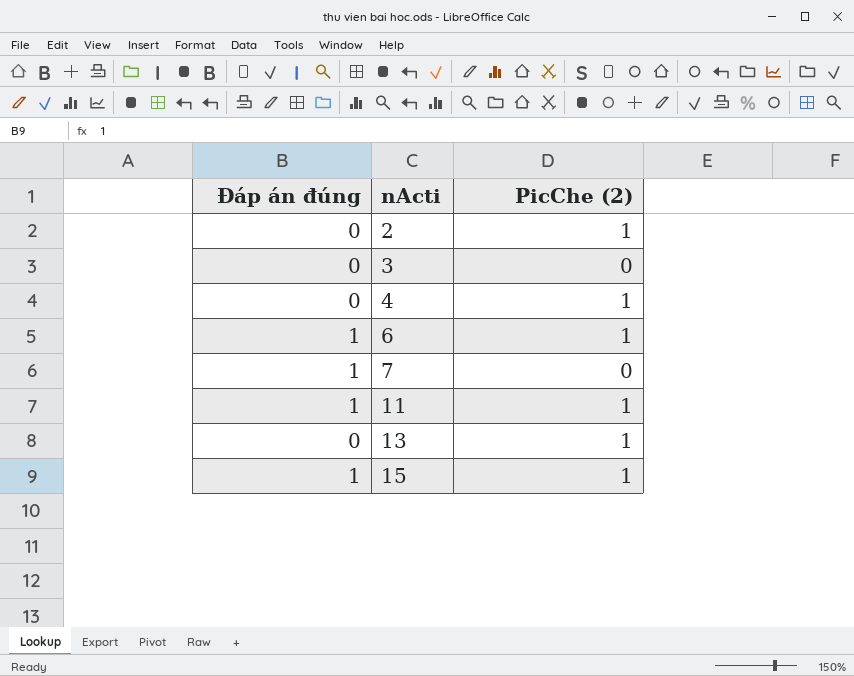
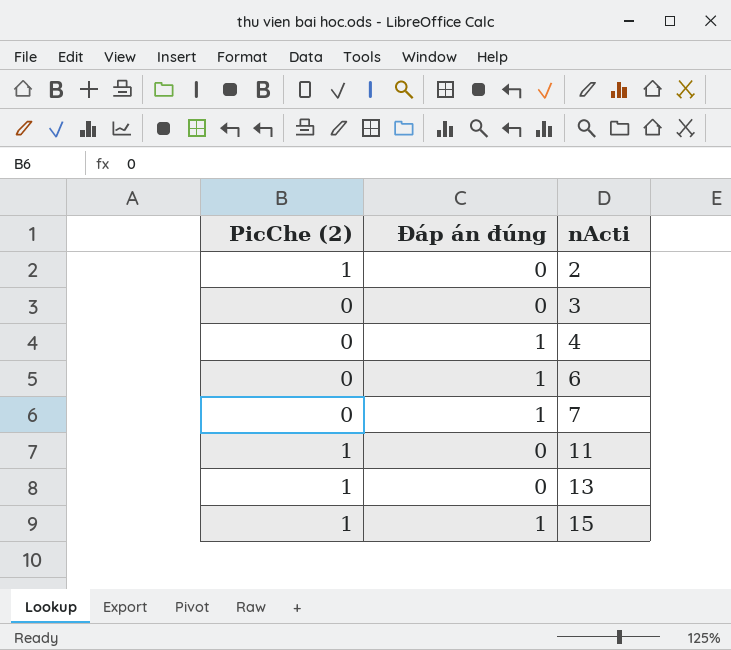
column PicChe (2) | position: 3 -> 1
4 | PicChe (2): 1 -> 0
4 | Đáp án đúng: 0 -> 1
6 | PicChe (2): 1 -> 0
11 | Đáp án đúng: 1 -> 0

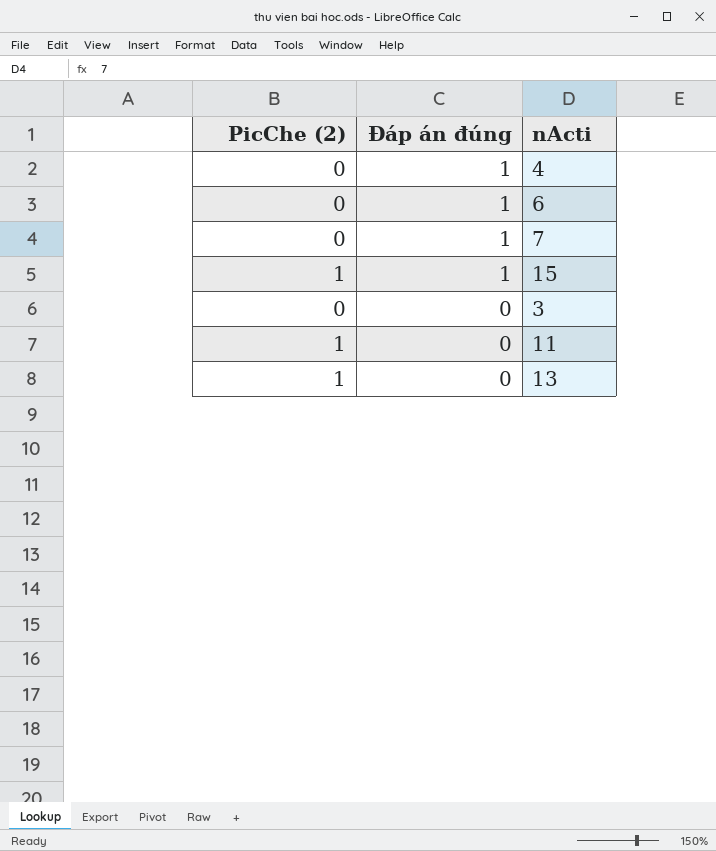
row order: nActi ascending -> Đáp án đúng descending
row 2: 1 | 0 -> none

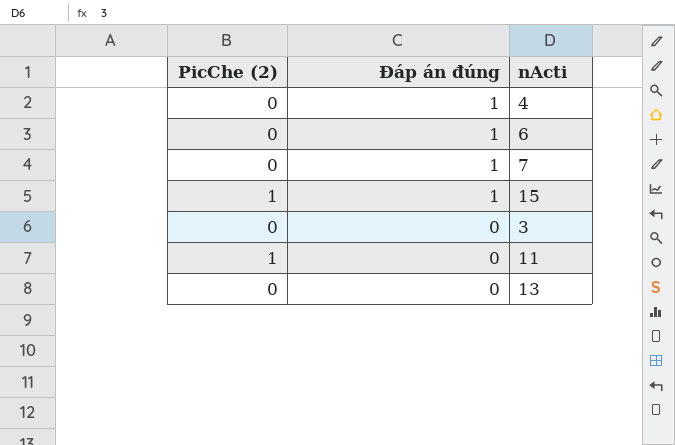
13 | PicChe (2): 1 -> 0

